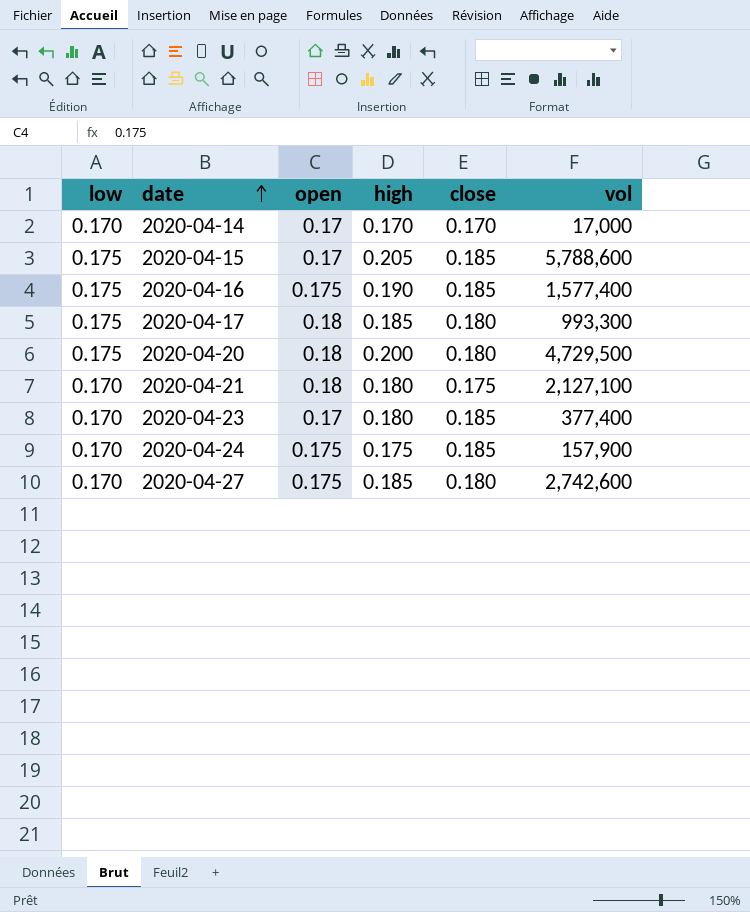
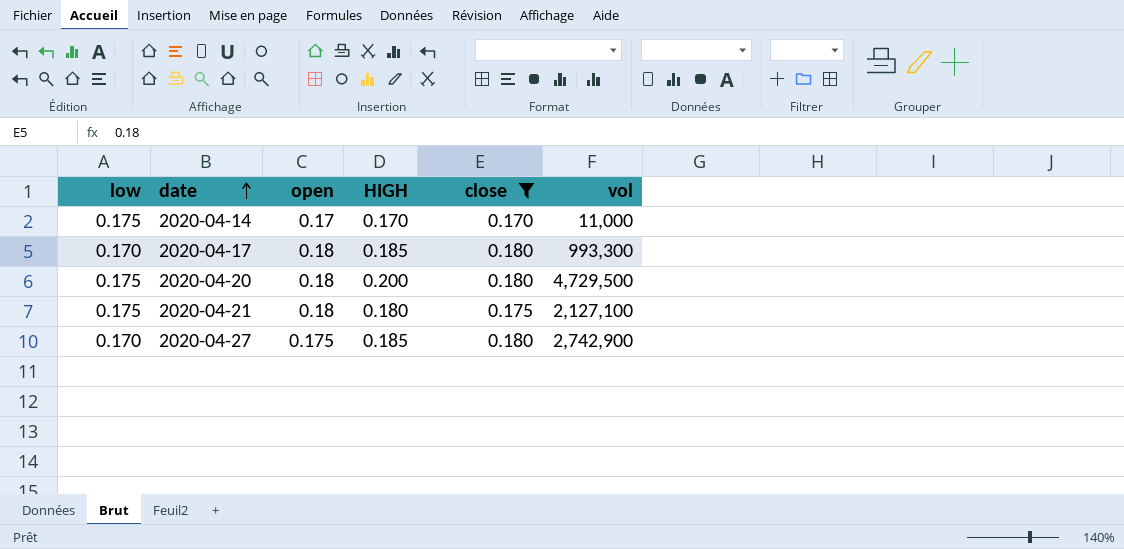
filter: none -> close != 0.185
column name: high -> HIGH
2020-04-14 | low: 0.170 -> 0.175
2020-04-14 | vol: 17,000 -> 11,000
2020-04-17 | low: 0.175 -> 0.170
2020-04-21 | low: 0.170 -> 0.175
2020-04-27 | vol: 2,742,600 -> 2,742,900

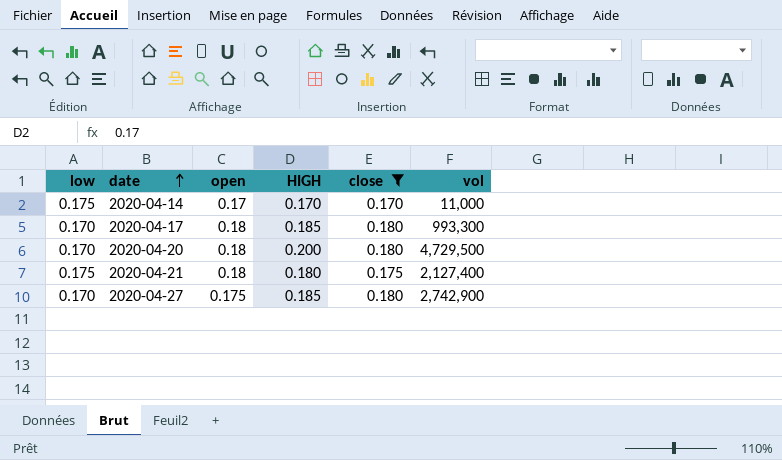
2020-04-20 | low: 0.175 -> 0.170
2020-04-21 | vol: 2,127,100 -> 2,127,400

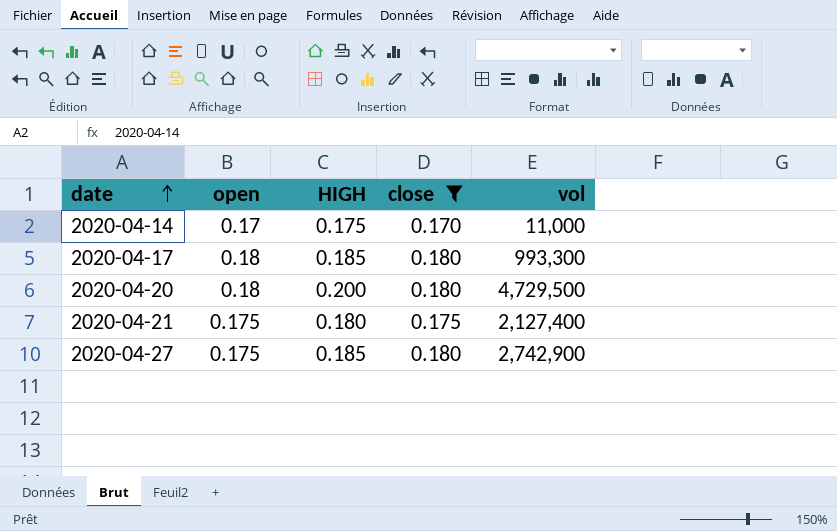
column low | position: 1 -> none
2020-04-14 | HIGH: 0.170 -> 0.175
2020-04-21 | open: 0.18 -> 0.175

